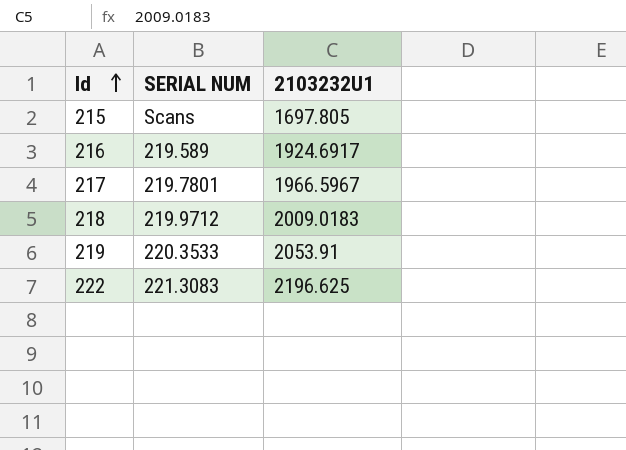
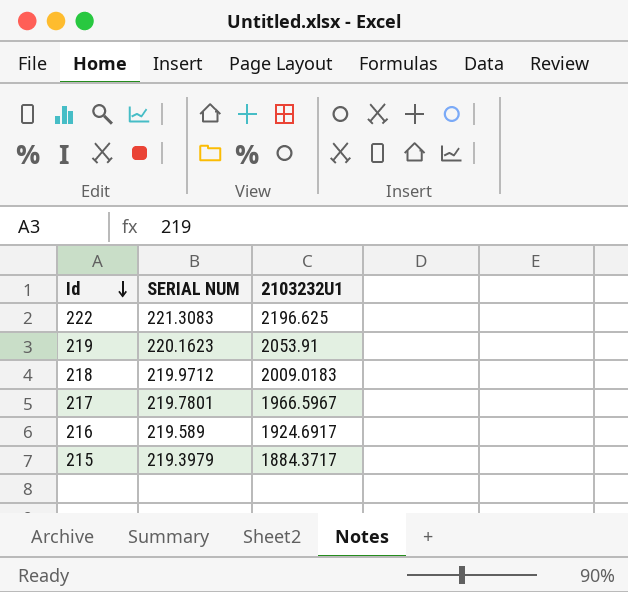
row order: Id ascending -> Id descending
219 | SERIAL NUM: 220.3533 -> 220.1623
215 | SERIAL NUM: Scans -> 219.3979
215 | 2103232U1: 1697.805 -> 1884.3717

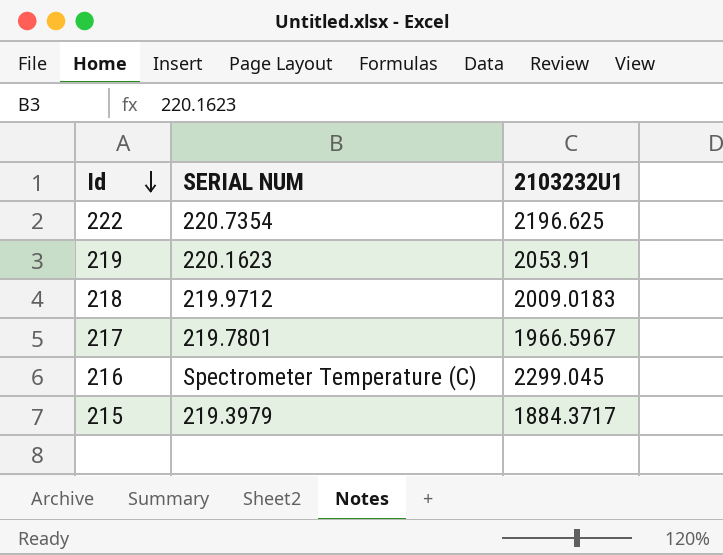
222 | SERIAL NUM: 221.3083 -> 220.7354
216 | SERIAL NUM: 219.589 -> Spectrometer Temperature (C)
216 | 2103232U1: 1924.6917 -> 2299.045

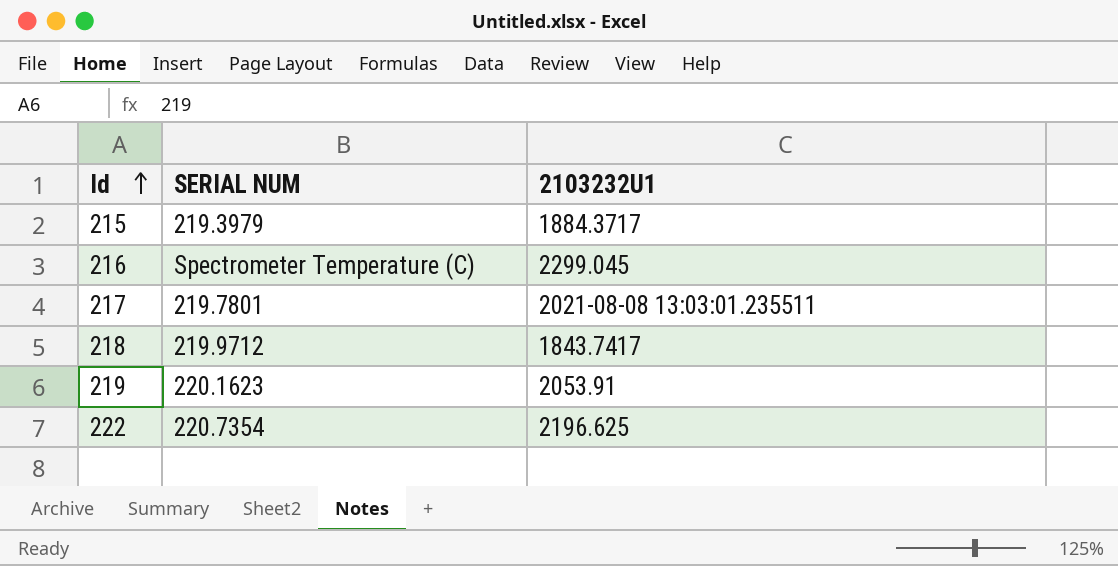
row order: Id descending -> Id ascending
217 | 2103232U1: 1966.5967 -> 2021-08-08 13:03:01.235511
218 | 2103232U1: 2009.0183 -> 1843.7417

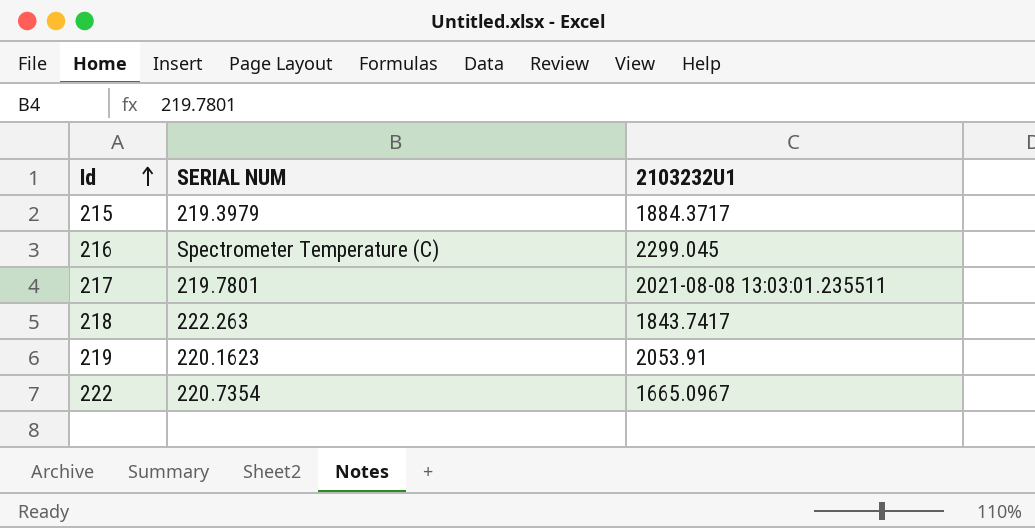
218 | SERIAL NUM: 219.9712 -> 222.263
222 | 2103232U1: 2196.625 -> 1665.0967

